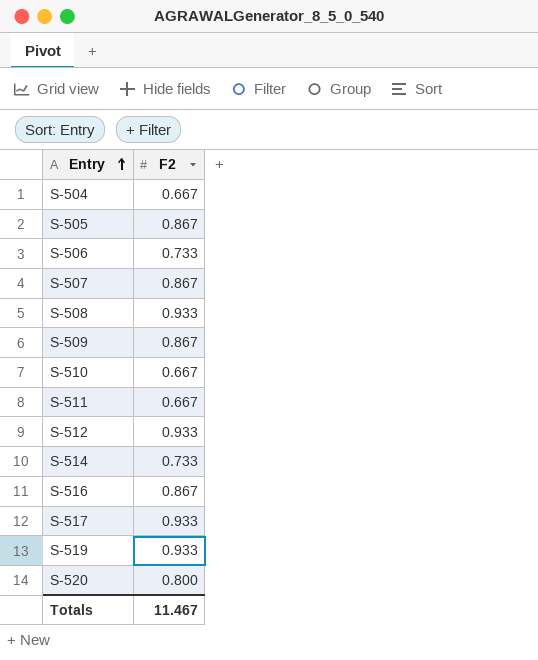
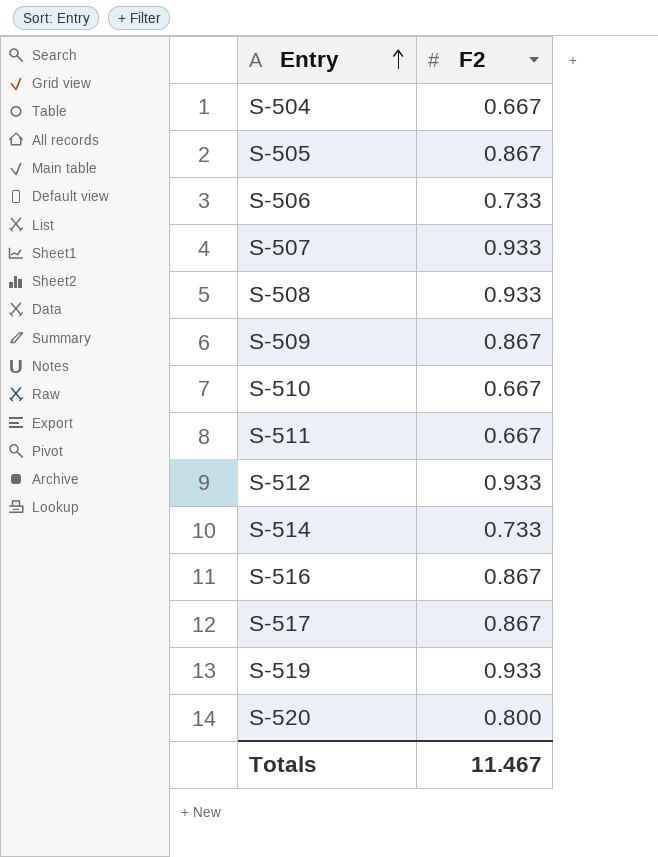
S-507 | F2: 0.867 -> 0.933
S-517 | F2: 0.933 -> 0.867

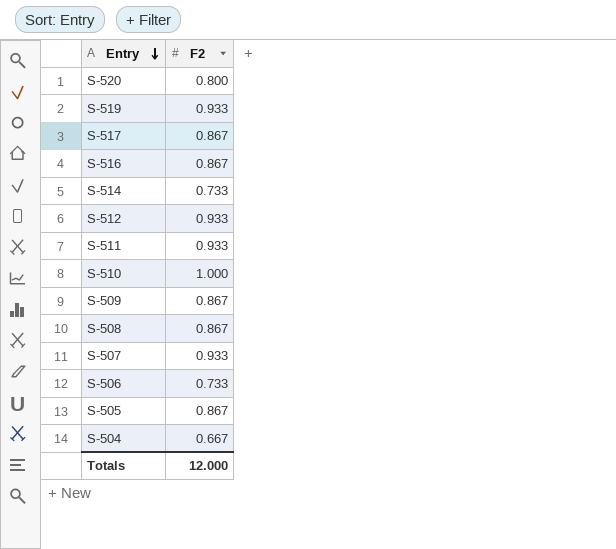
row order: Entry ascending -> Entry descending
S-511 | F2: 0.667 -> 0.933
S-510 | F2: 0.667 -> 1.000
S-508 | F2: 0.933 -> 0.867
Totals | F2: 11.467 -> 12.000

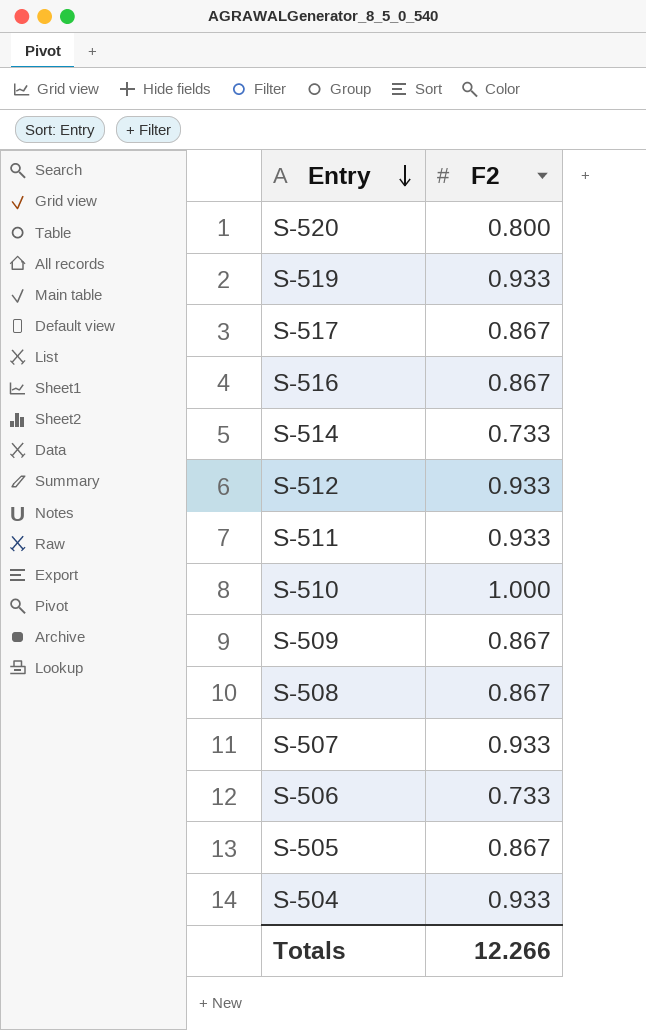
S-504 | F2: 0.667 -> 0.933
Totals | F2: 12.000 -> 12.266

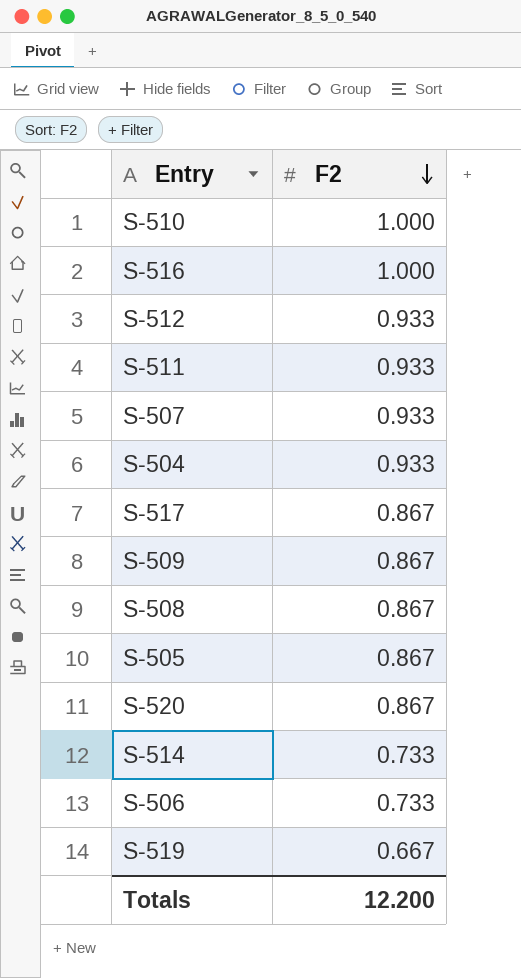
row order: Entry descending -> F2 descending
S-516 | F2: 0.867 -> 1.000
S-520 | F2: 0.800 -> 0.867
S-519 | F2: 0.933 -> 0.667
Totals | F2: 12.266 -> 12.200

